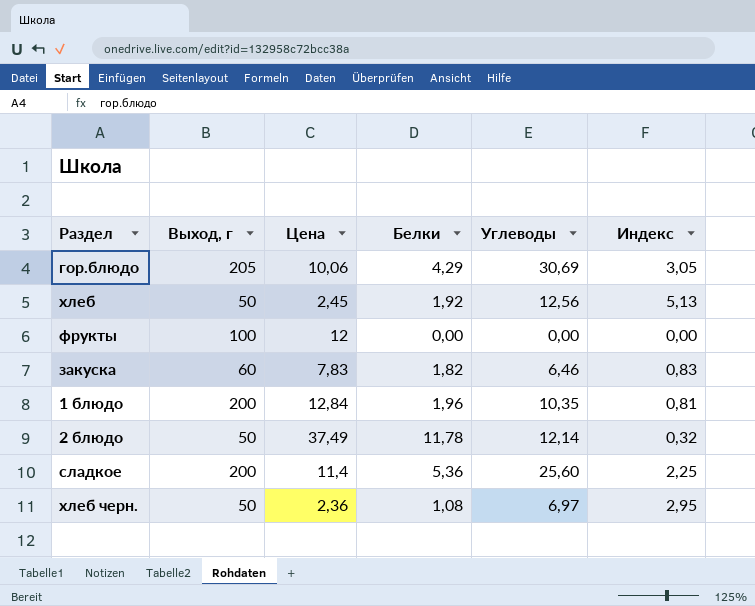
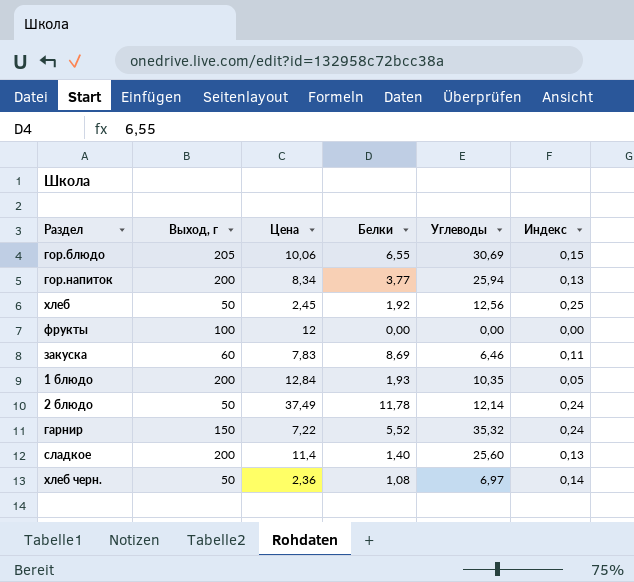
column Индекс | formula: [Углеводы] / [Цена] -> [Углеводы] / [Выход, г]
гор.блюдо | Белки: 4,29 -> 6,55
row гор.напиток: none -> 200 | 8,34 | 3,77 | 25,94 | 0,13
закуска | Белки: 1,82 -> 8,69
1 блюдо | Белки: 1,96 -> 1,93
row гарнир: none -> 150 | 7,22 | 5,52 | 35,32 | 0,24
сладкое | Белки: 5,36 -> 1,40

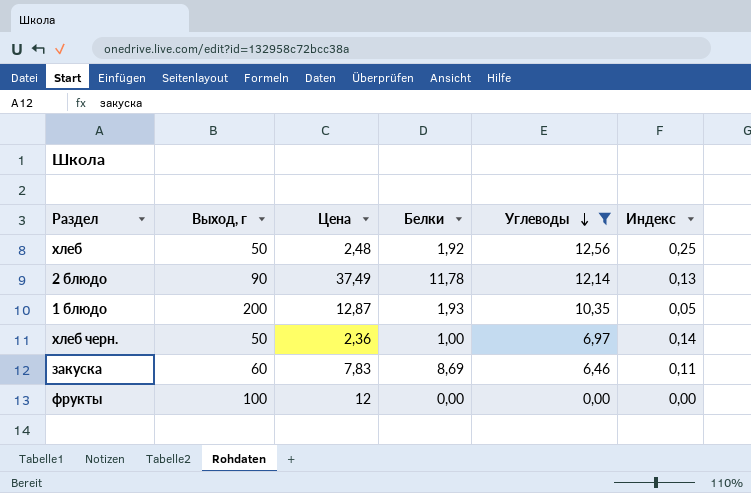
filter: none -> Углеводы <= 12,56
row order: none -> Углеводы descending
хлеб | Цена: 2,45 -> 2,48
2 блюдо | Выход, г: 50 -> 90
2 блюдо | Индекс: 0,24 -> 0,13
1 блюдо | Цена: 12,84 -> 12,87
хлеб черн. | Белки: 1,08 -> 1,00

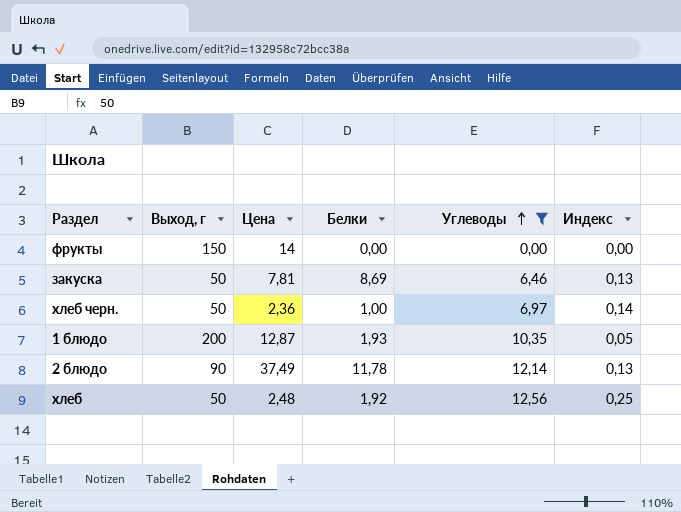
row order: Углеводы descending -> Углеводы ascending
фрукты | Выход, г: 100 -> 150
фрукты | Цена: 12 -> 14
закуска | Выход, г: 60 -> 50
закуска | Цена: 7,83 -> 7,81
закуска | Индекс: 0,11 -> 0,13

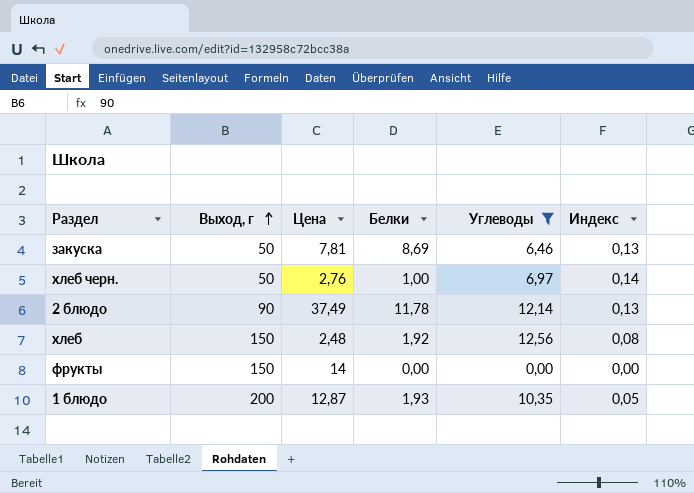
row order: Углеводы ascending -> Выход, г ascending
хлеб черн. | Цена: 2,36 -> 2,76
хлеб | Выход, г: 50 -> 150
хлеб | Индекс: 0,25 -> 0,08

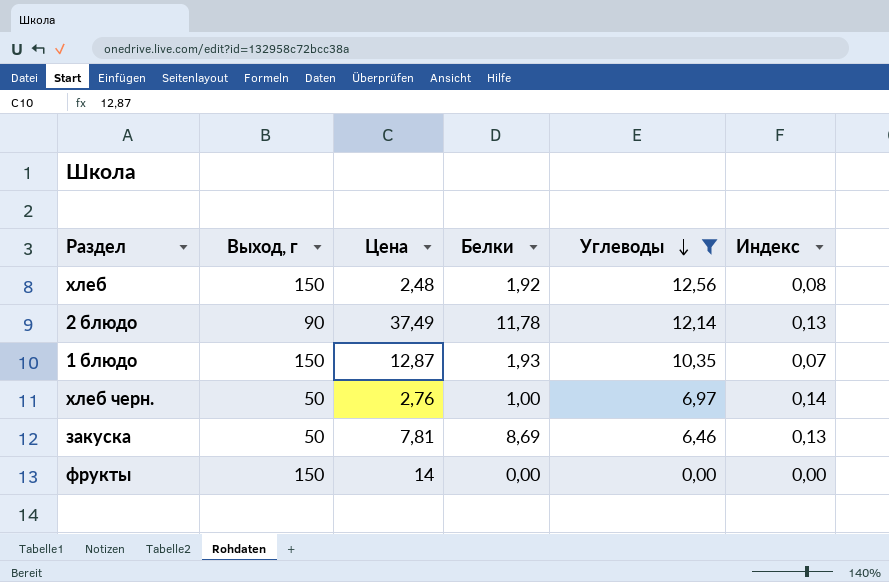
row order: Выход, г ascending -> Углеводы descending
1 блюдо | Выход, г: 200 -> 150
1 блюдо | Индекс: 0,05 -> 0,07

